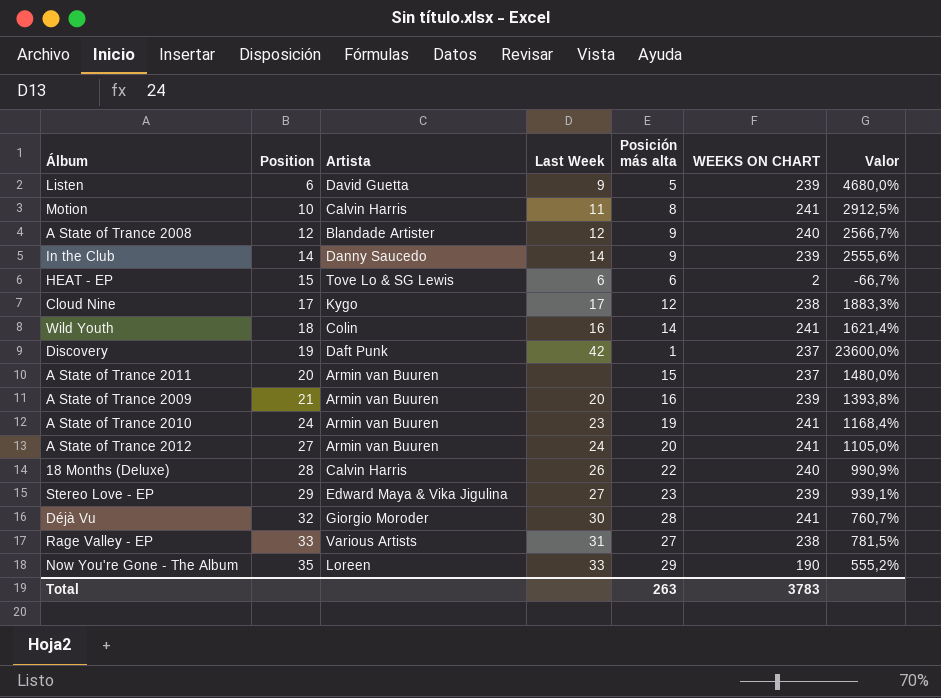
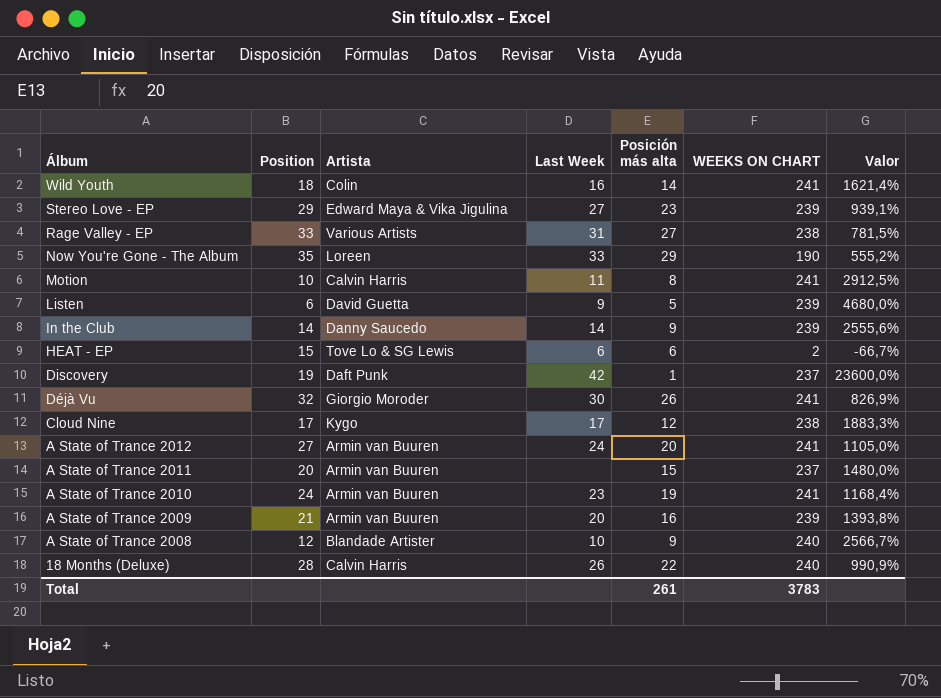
row order: Position ascending -> Álbum descending
Déjà Vu | Posición más alta: 28 -> 26
Déjà Vu | Valor: 760,7% -> 826,9%
A State of Trance 2008 | Last Week: 12 -> 10
Total | Posición más alta: 263 -> 261

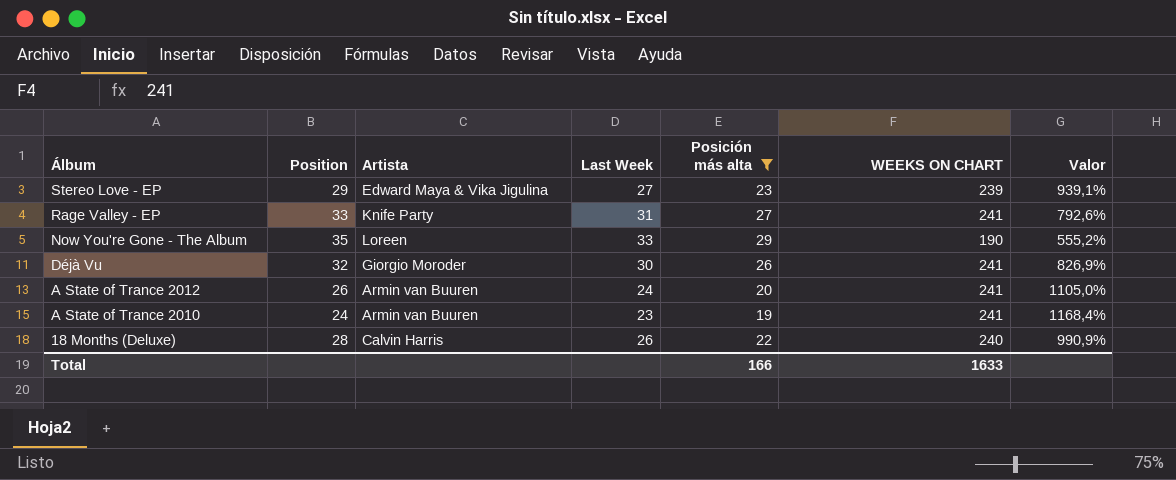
filter: none -> Posición más alta >= 19
Rage Valley - EP | Artista: Various Artists -> Knife Party
Rage Valley - EP | WEEKS ON CHART: 238 -> 241
Rage Valley - EP | Valor: 781,5% -> 792,6%
A State of Trance 2012 | Position: 27 -> 26
Total | Posición más alta: 261 -> 166
Total | WEEKS ON CHART: 3783 -> 1633

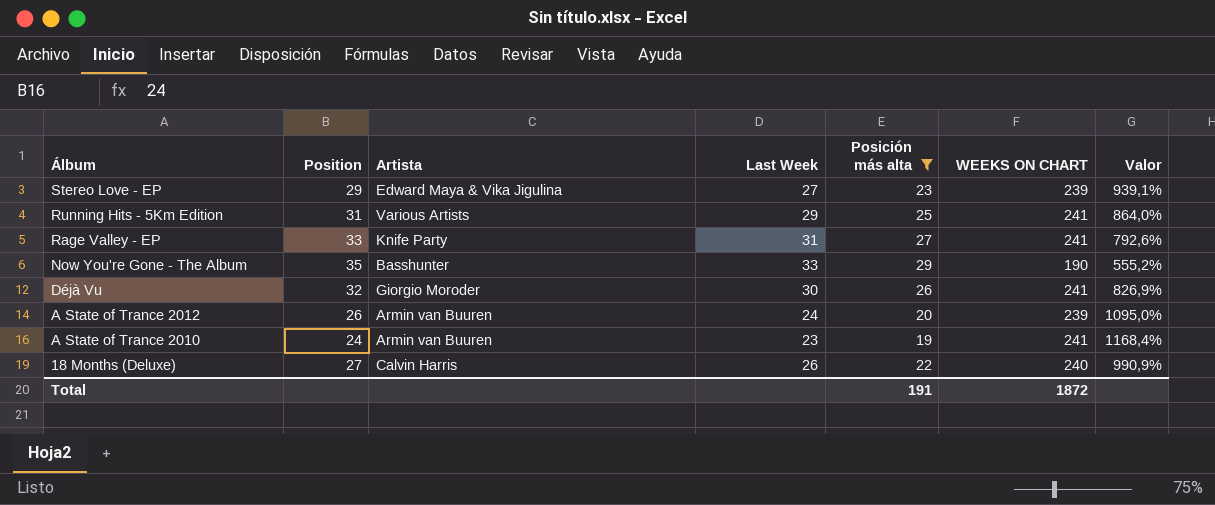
row Running Hits - 5Km Edition: none -> 31 | Various Artists | 29 | 25 | 241 | 864,0%
Now You're Gone - The Album | Artista: Loreen -> Basshunter
A State of Trance 2012 | WEEKS ON CHART: 241 -> 239
A State of Trance 2012 | Valor: 1105,0% -> 1095,0%
18 Months (Deluxe) | Position: 28 -> 27
Total | Posición más alta: 166 -> 191
Total | WEEKS ON CHART: 1633 -> 1872

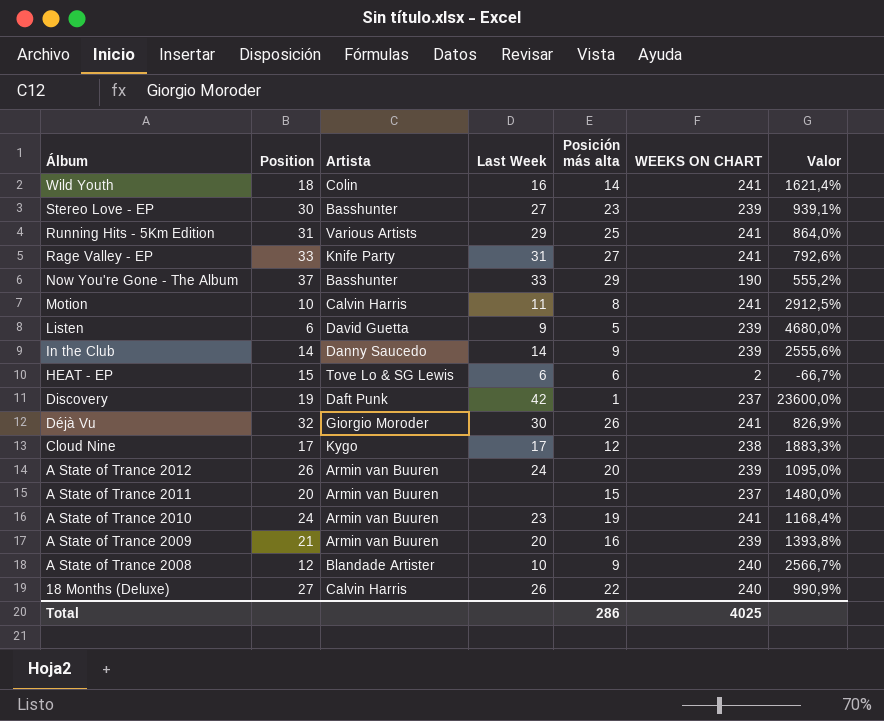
filter: Posición más alta >= 19 -> none
Stereo Love - EP | Position: 29 -> 30
Stereo Love - EP | Artista: Edward Maya & Vika Jigulina -> Basshunter
Now You're Gone - The Album | Position: 35 -> 37
Total | Posición más alta: 191 -> 286
Total | WEEKS ON CHART: 1872 -> 4025

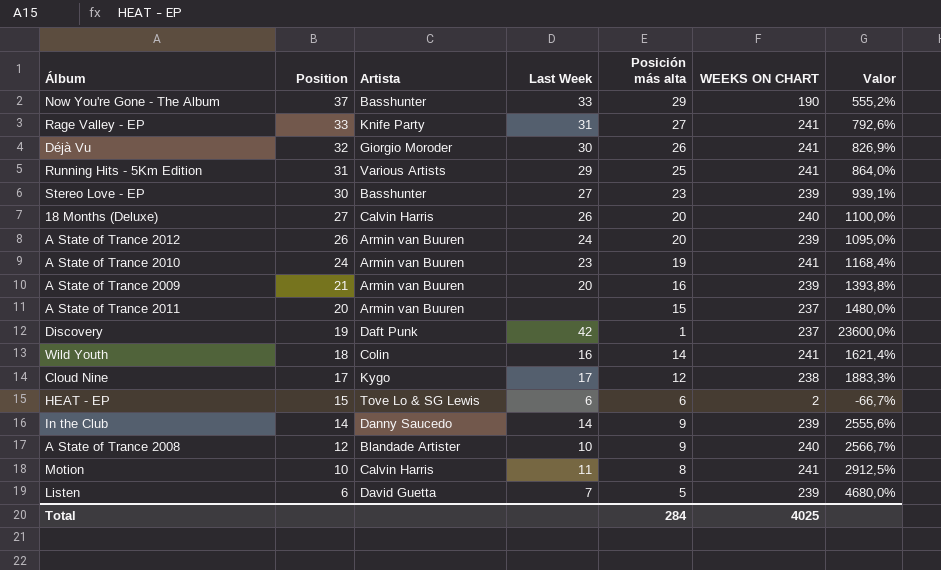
row order: Álbum descending -> Position descending
18 Months (Deluxe) | Posición más alta: 22 -> 20
18 Months (Deluxe) | Valor: 990,9% -> 1100,0%
Listen | Last Week: 9 -> 7
Total | Posición más alta: 286 -> 284

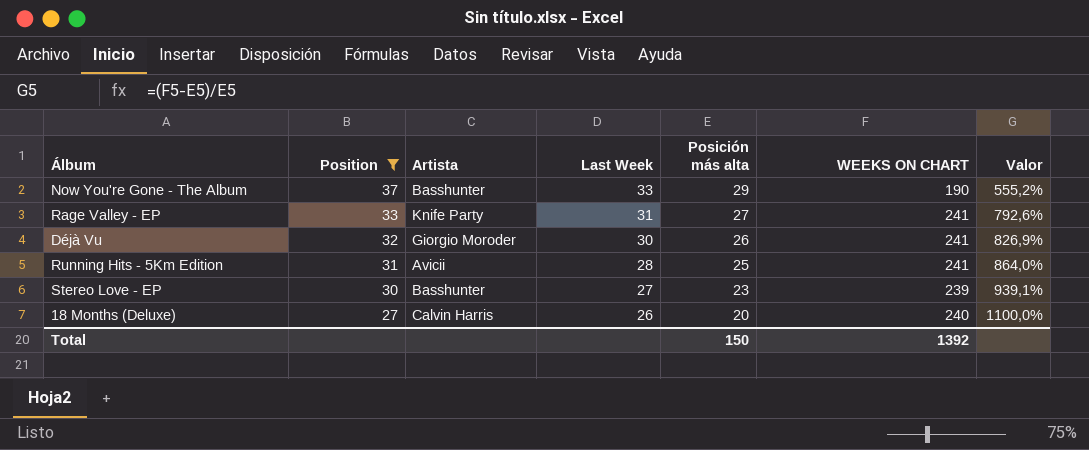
filter: none -> Position >= 27
Running Hits - 5Km Edition | Artista: Various Artists -> Avicii
Running Hits - 5Km Edition | Last Week: 29 -> 28
Total | Posición más alta: 284 -> 150
Total | WEEKS ON CHART: 4025 -> 1392

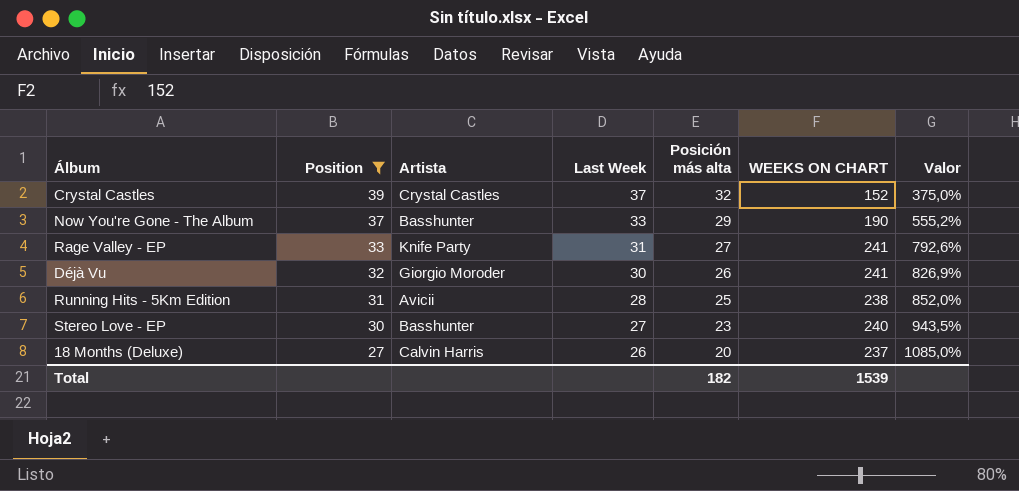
row Crystal Castles: none -> 39 | Crystal Castles | 37 | 32 | 152 | 375,0%
Running Hits - 5Km Edition | WEEKS ON CHART: 241 -> 238
Running Hits - 5Km Edition | Valor: 864,0% -> 852,0%
Stereo Love - EP | WEEKS ON CHART: 239 -> 240
Stereo Love - EP | Valor: 939,1% -> 943,5%
18 Months (Deluxe) | WEEKS ON CHART: 240 -> 237
18 Months (Deluxe) | Valor: 1100,0% -> 1085,0%
Total | Posición más alta: 150 -> 182
Total | WEEKS ON CHART: 1392 -> 1539

